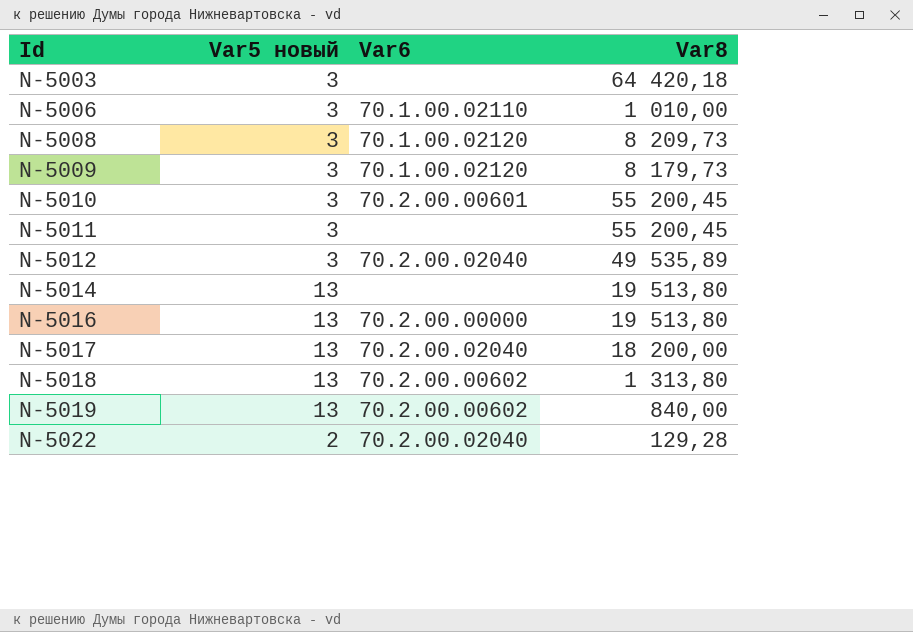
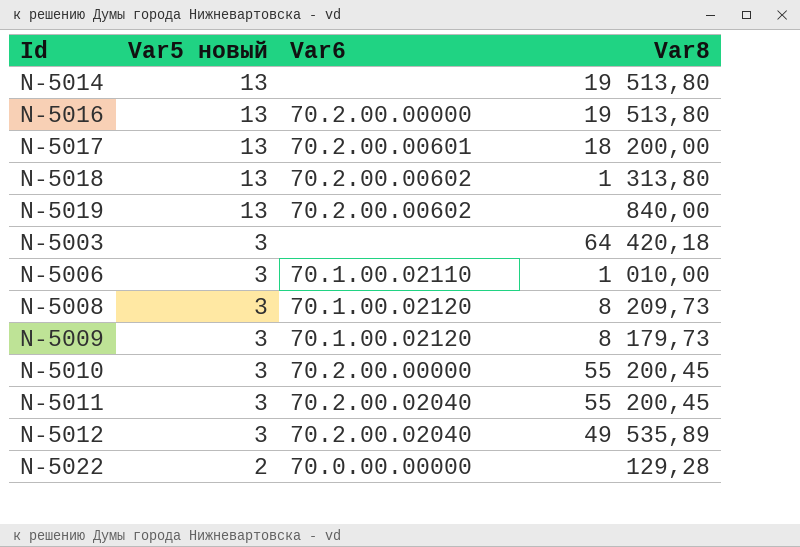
row order: Id ascending -> Var5 новый descending
N-5017 | Var6: 70.2.00.02040 -> 70.2.00.00601
N-5010 | Var6: 70.2.00.00601 -> 70.2.00.00000
N-5011 | Var6: none -> 70.2.00.02040
N-5022 | Var6: 70.2.00.02040 -> 70.0.00.00000

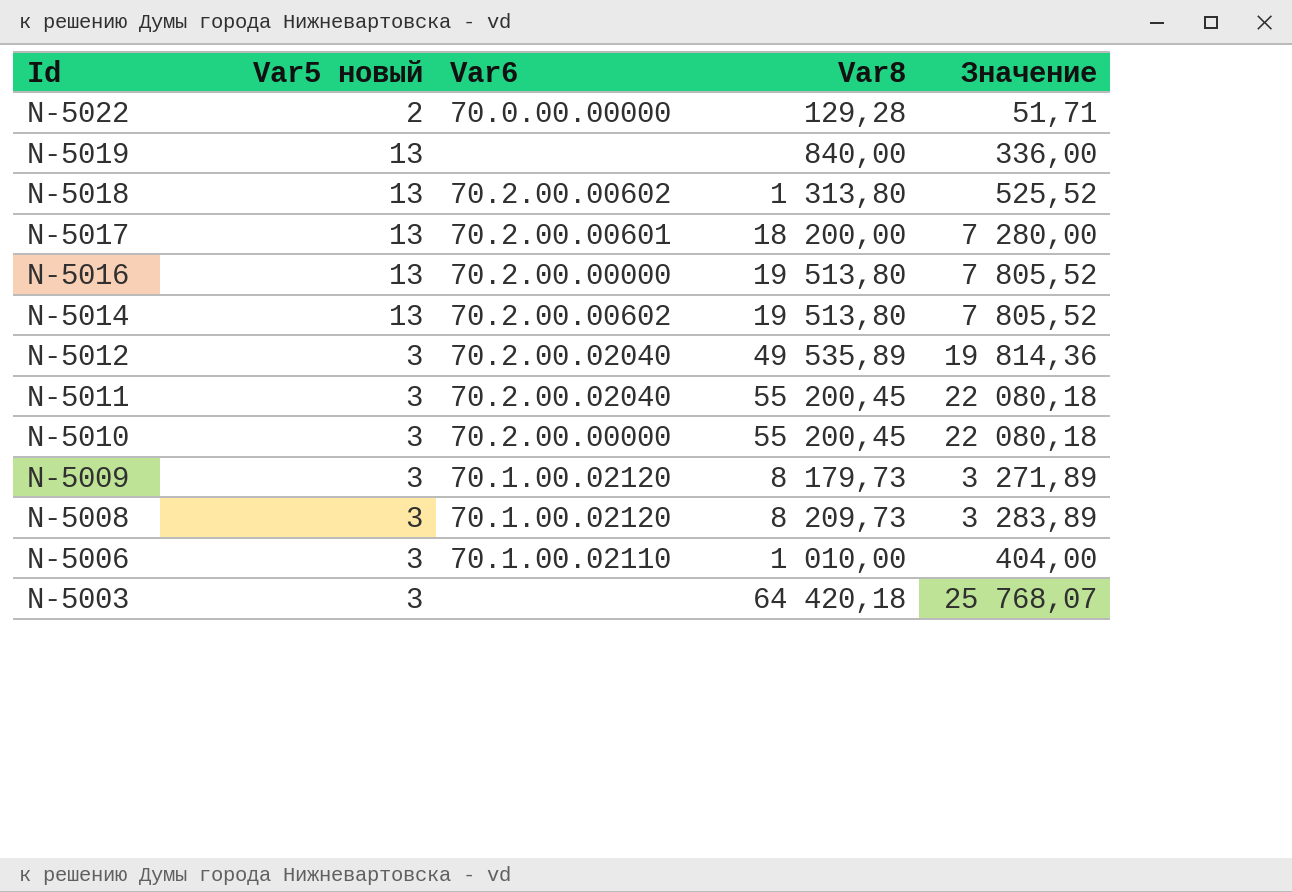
row order: Var5 новый descending -> Id descending
column Значение | formula: none -> [Var8] * 0,4
N-5019 | Var6: 70.2.00.00602 -> none
N-5014 | Var6: none -> 70.2.00.00602

